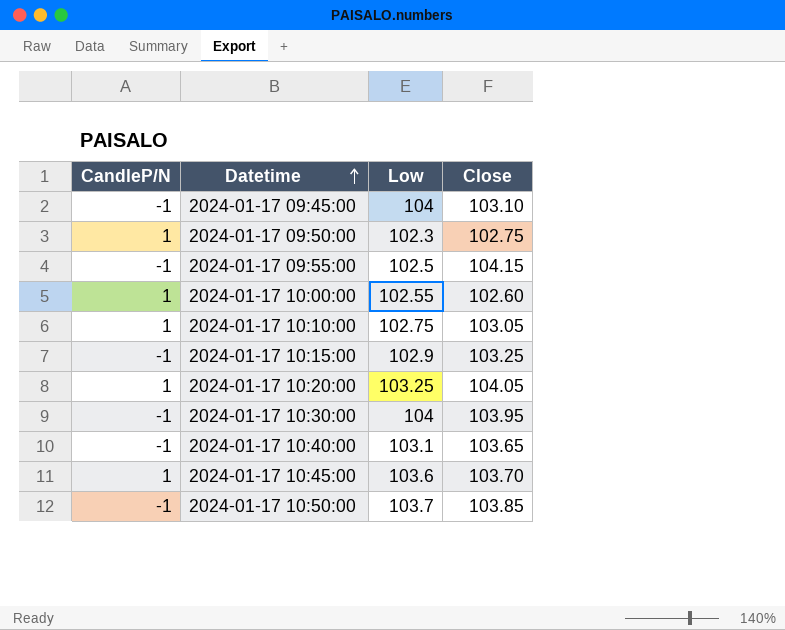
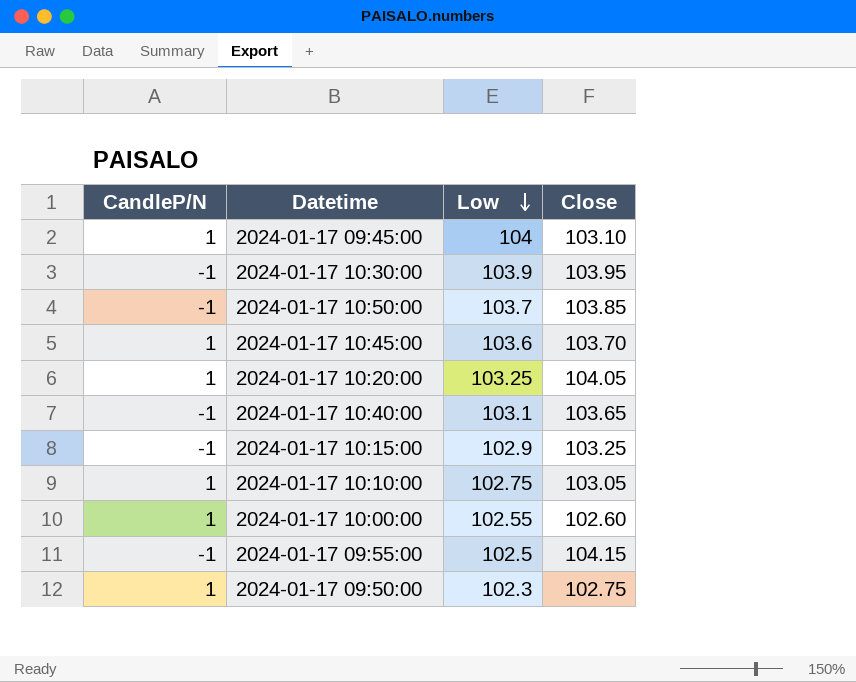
row order: Datetime ascending -> Low descending
2024-01-17 09:45:00 | CandleP/N: -1 -> 1
2024-01-17 10:30:00 | Low: 104 -> 103.9

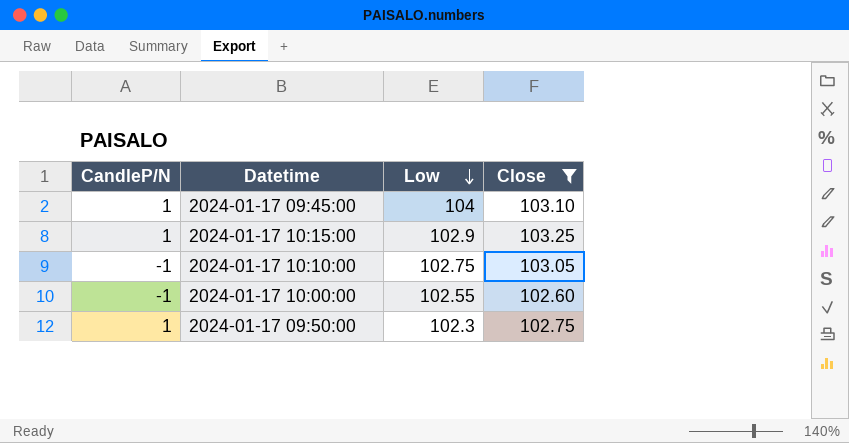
filter: none -> Close <= 103.25
2024-01-17 10:15:00 | CandleP/N: -1 -> 1
2024-01-17 10:10:00 | CandleP/N: 1 -> -1
2024-01-17 10:00:00 | CandleP/N: 1 -> -1

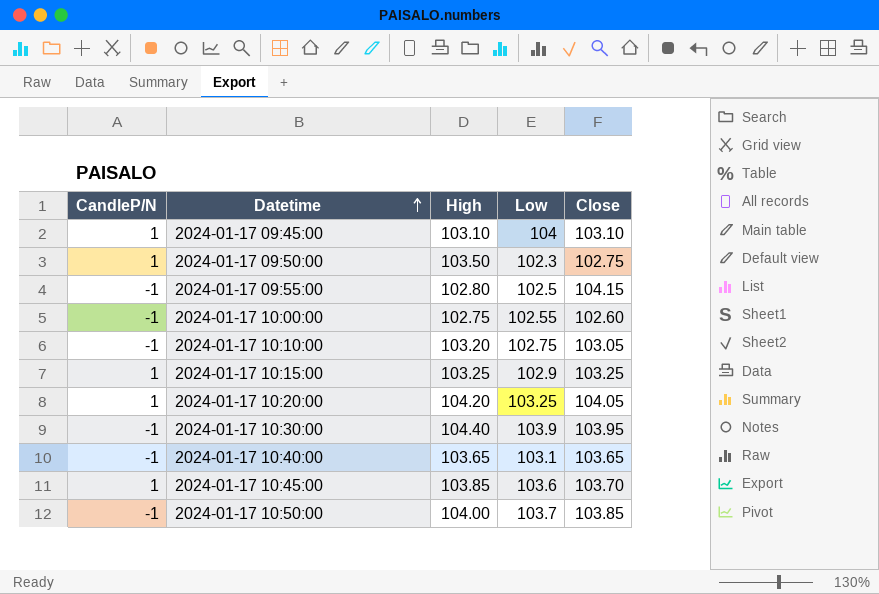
filter: Close <= 103.25 -> none
row order: Low descending -> Datetime ascending
column High | position: none -> 3

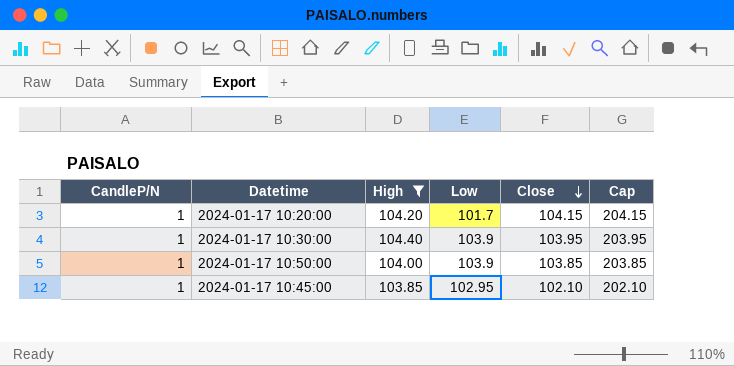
filter: none -> High >= 103.85
row order: Datetime ascending -> Close descending
column Cap | formula: none -> [Close] + 100
2024-01-17 10:20:00 | Low: 103.25 -> 101.7
2024-01-17 10:20:00 | Close: 104.05 -> 104.15
2024-01-17 10:30:00 | CandleP/N: -1 -> 1
2024-01-17 10:50:00 | CandleP/N: -1 -> 1
2024-01-17 10:50:00 | Low: 103.7 -> 103.9
2024-01-17 10:45:00 | Low: 103.6 -> 102.95
2024-01-17 10:45:00 | Close: 103.70 -> 102.10

